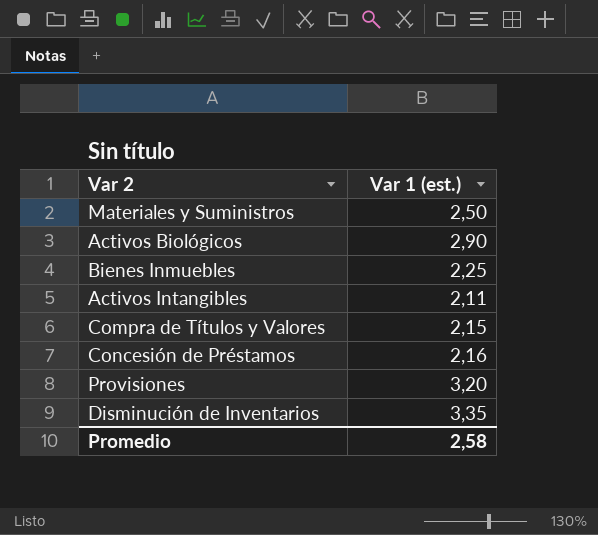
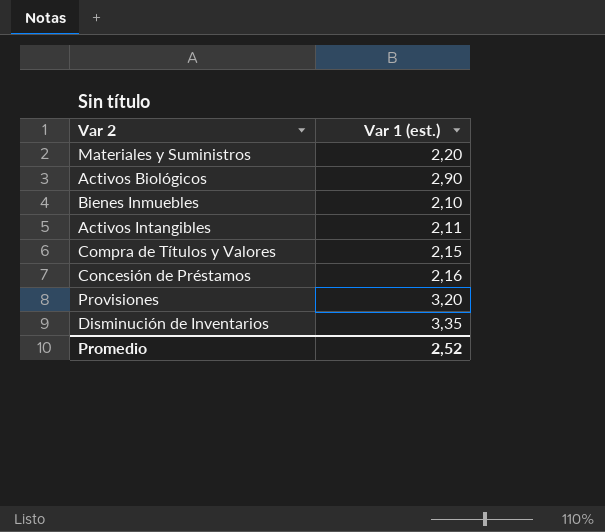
Materiales y Suministros | Var 1 (est.): 2,50 -> 2,20
Bienes Inmuebles | Var 1 (est.): 2,25 -> 2,10
Promedio | Var 1 (est.): 2,58 -> 2,52

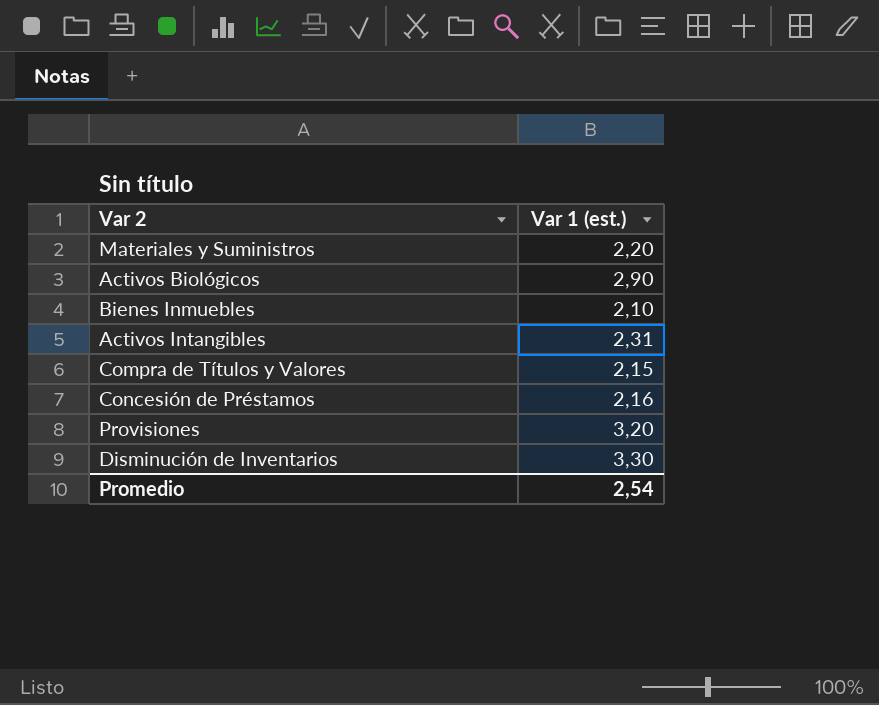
Activos Intangibles | Var 1 (est.): 2,11 -> 2,31
Disminución de Inventarios | Var 1 (est.): 3,35 -> 3,30
Promedio | Var 1 (est.): 2,52 -> 2,54

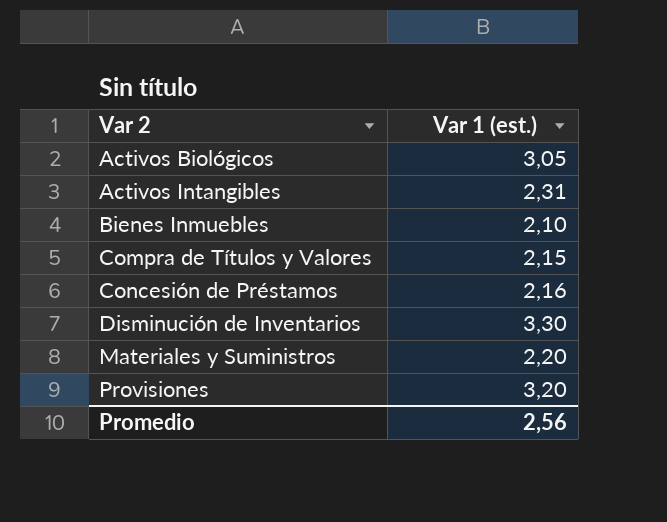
row order: none -> Var 2 ascending
Activos Biológicos | Var 1 (est.): 2,90 -> 3,05
Promedio | Var 1 (est.): 2,54 -> 2,56

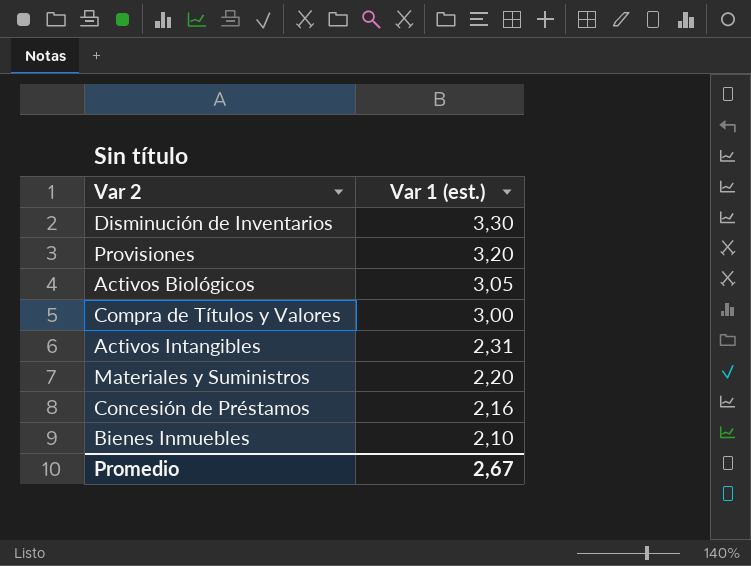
row order: Var 2 ascending -> Var 1 (est.) descending
Compra de Títulos y Valores | Var 1 (est.): 2,15 -> 3,00
Promedio | Var 1 (est.): 2,56 -> 2,67

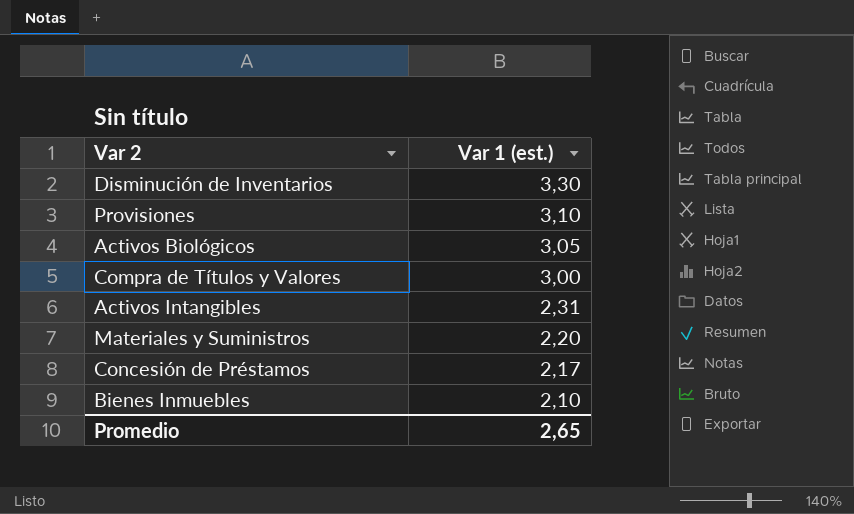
Provisiones | Var 1 (est.): 3,20 -> 3,10
Concesión de Préstamos | Var 1 (est.): 2,16 -> 2,17
Promedio | Var 1 (est.): 2,67 -> 2,65

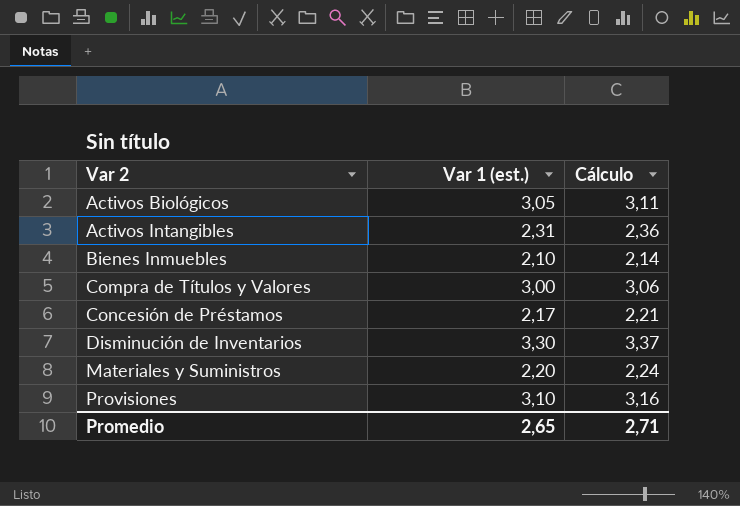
row order: Var 1 (est.) descending -> Var 2 ascending
column Cálculo | formula: none -> [Var 1 (est.)] * 1,02

